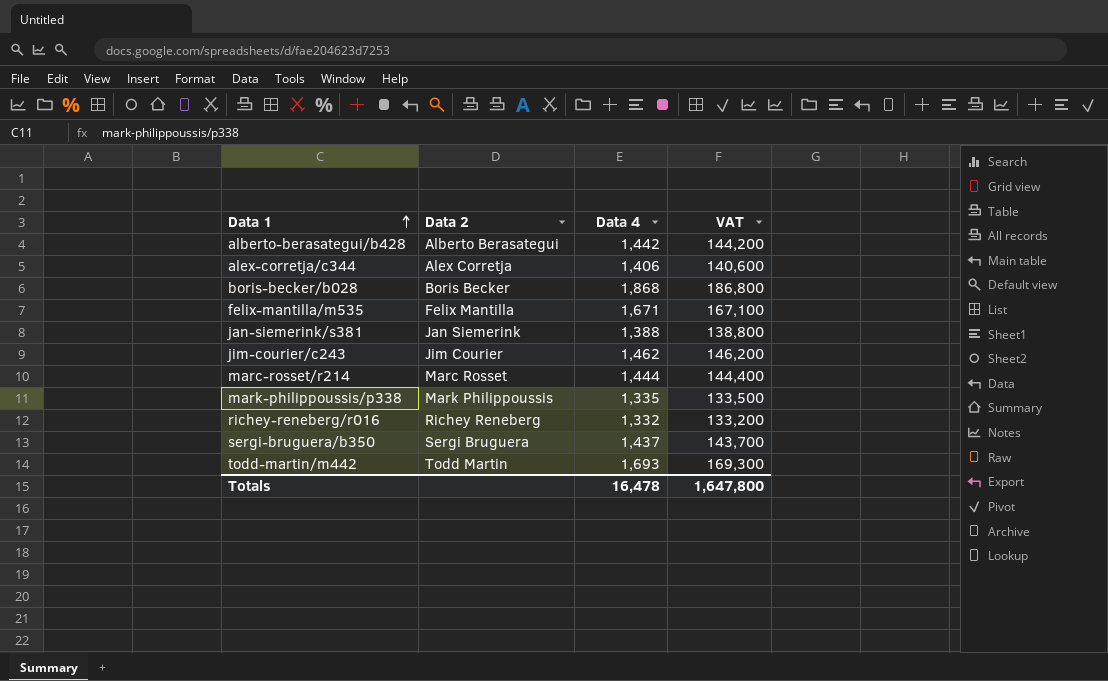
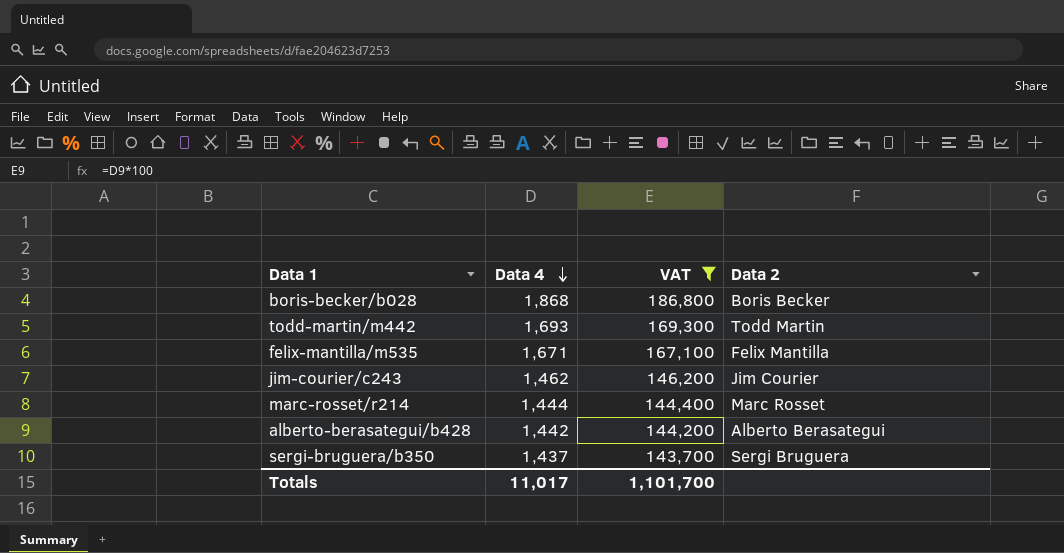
filter: none -> VAT >= 143,700
row order: Data 1 ascending -> Data 4 descending
column Data 2 | position: 2 -> 4
Totals | Data 4: 16,478 -> 11,017
Totals | VAT: 1,647,800 -> 1,101,700

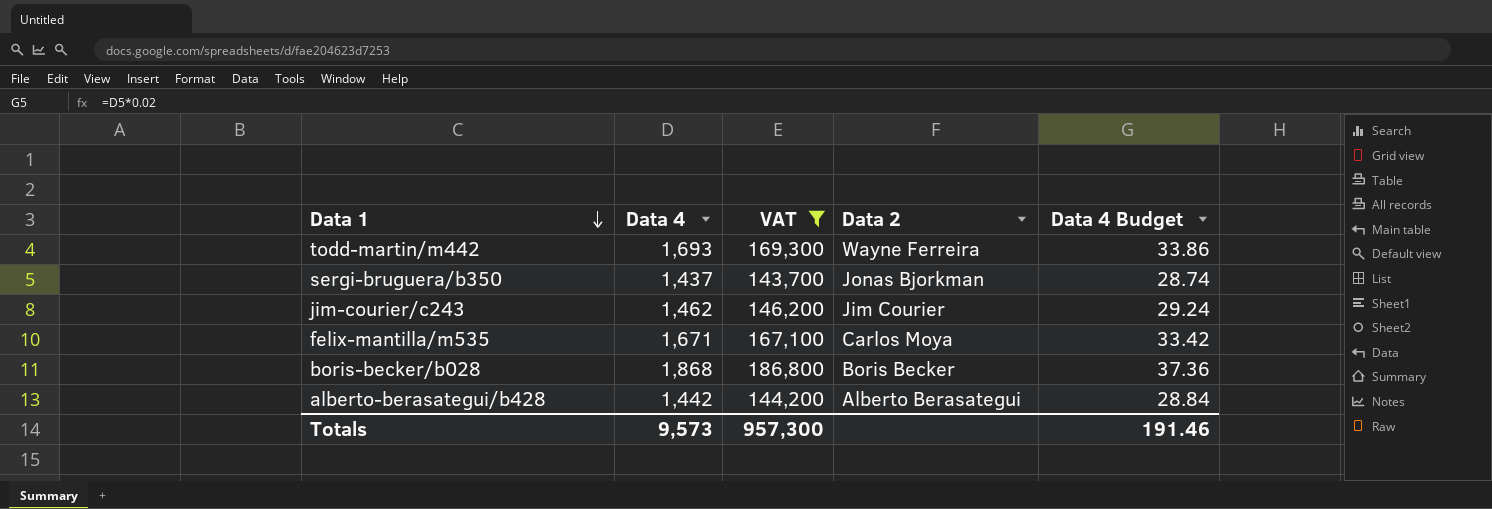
row order: Data 4 descending -> Data 1 descending
column Data 4 Budget | formula: none -> [Data 4] * 0.02
row marc-rosset/r214: 1,444 | 144,400 | Marc Rosset -> none
todd-martin/m442 | Data 2: Todd Martin -> Wayne Ferreira
sergi-bruguera/b350 | Data 2: Sergi Bruguera -> Jonas Bjorkman
felix-mantilla/m535 | Data 2: Felix Mantilla -> Carlos Moya
Totals | Data 4: 11,017 -> 9,573
Totals | VAT: 1,101,700 -> 957,300

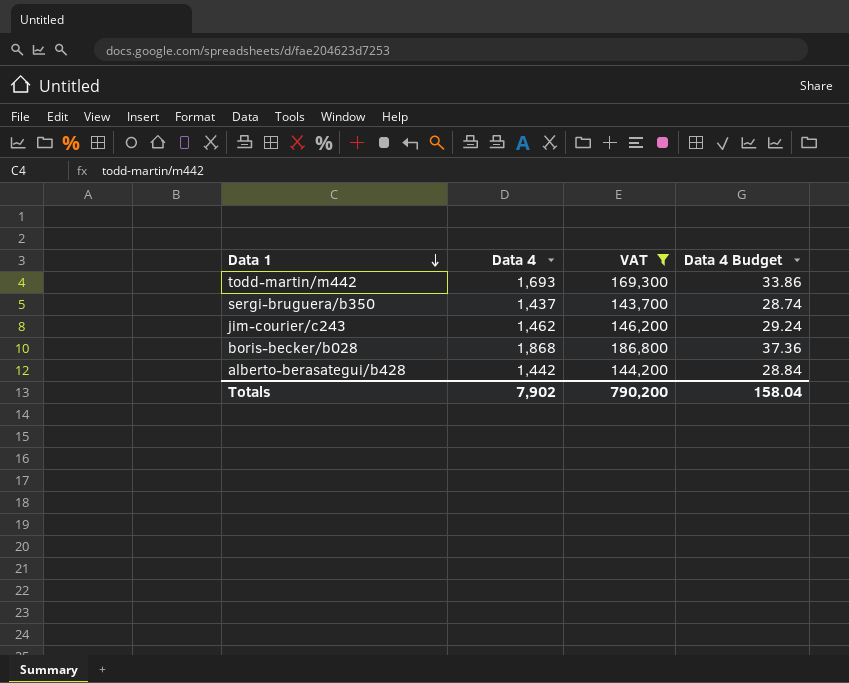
column Data 2 | position: 4 -> none
row felix-mantilla/m535: 1,671 | 167,100 | Carlos Moya | 33.42 -> none
Totals | Data 4: 9,573 -> 7,902
Totals | VAT: 957,300 -> 790,200
Totals | Data 4 Budget: 191.46 -> 158.04

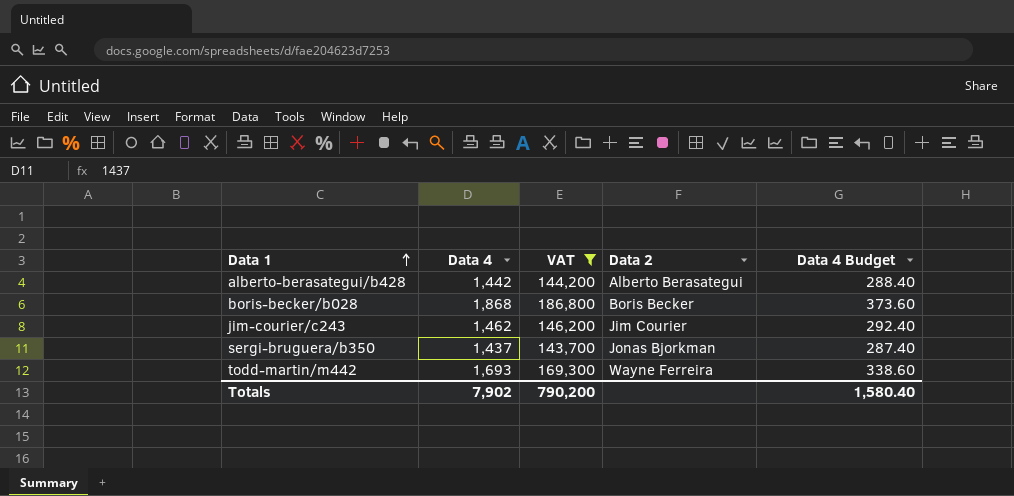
row order: Data 1 descending -> Data 1 ascending
column Data 2 | position: none -> 4
column Data 4 Budget | formula: [Data 4] * 0.02 -> [Data 4] * 0.2
Totals | Data 4 Budget: 158.04 -> 1,580.40

